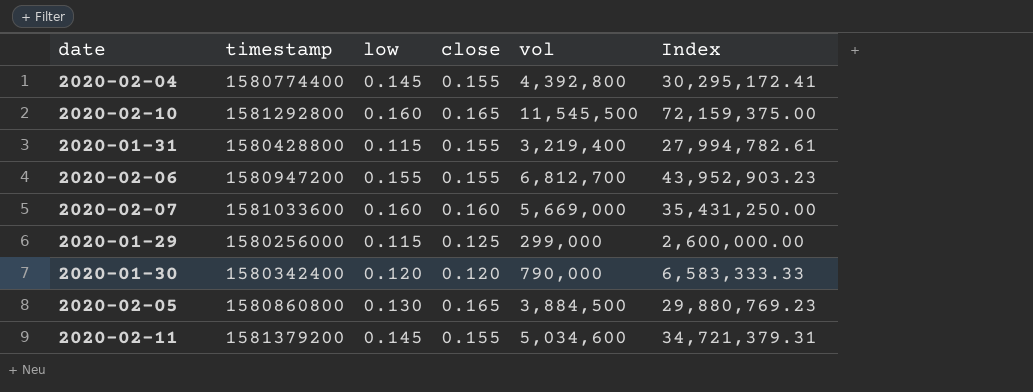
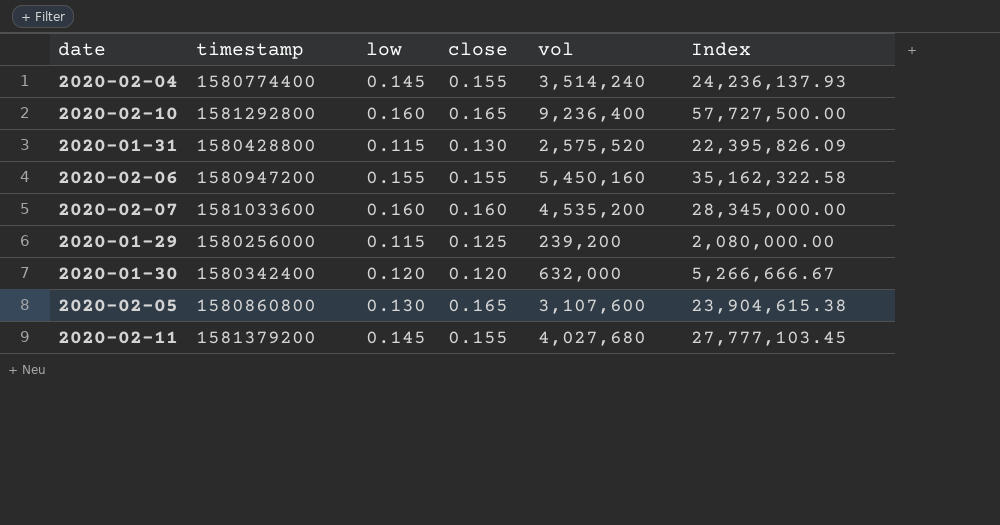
2020-02-04 | vol: 4,392,800 -> 3,514,240
2020-02-04 | Index: 30,295,172.41 -> 24,236,137.93
2020-02-10 | vol: 11,545,500 -> 9,236,400
2020-02-10 | Index: 72,159,375.00 -> 57,727,500.00
2020-01-31 | close: 0.155 -> 0.130
2020-01-31 | vol: 3,219,400 -> 2,575,520
2020-01-31 | Index: 27,994,782.61 -> 22,395,826.09
2020-02-06 | vol: 6,812,700 -> 5,450,160
2020-02-06 | Index: 43,952,903.23 -> 35,162,322.58
2020-02-07 | vol: 5,669,000 -> 4,535,200
2020-02-07 | Index: 35,431,250.00 -> 28,345,000.00
2020-01-29 | vol: 299,000 -> 239,200
2020-01-29 | Index: 2,600,000.00 -> 2,080,000.00
2020-01-30 | vol: 790,000 -> 632,000
2020-01-30 | Index: 6,583,333.33 -> 5,266,666.67
2020-02-05 | vol: 3,884,500 -> 3,107,600
2020-02-05 | Index: 29,880,769.23 -> 23,904,615.38
2020-02-11 | vol: 5,034,600 -> 4,027,680
2020-02-11 | Index: 34,721,379.31 -> 27,777,103.45

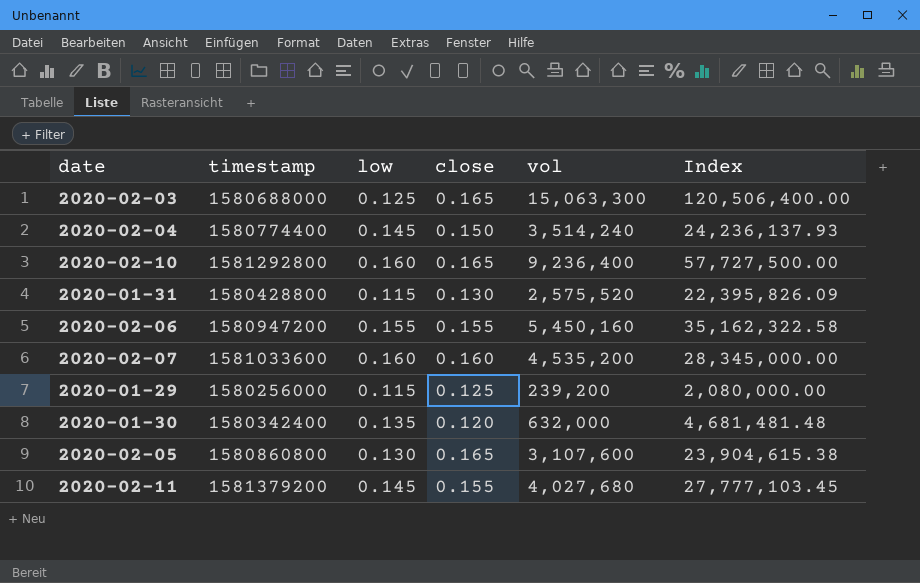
row 2020-02-03: none -> 1580688000 | 0.125 | 0.165 | 15,063,300 | 120,506,400.00
2020-02-04 | close: 0.155 -> 0.150
2020-01-30 | low: 0.120 -> 0.135
2020-01-30 | Index: 5,266,666.67 -> 4,681,481.48

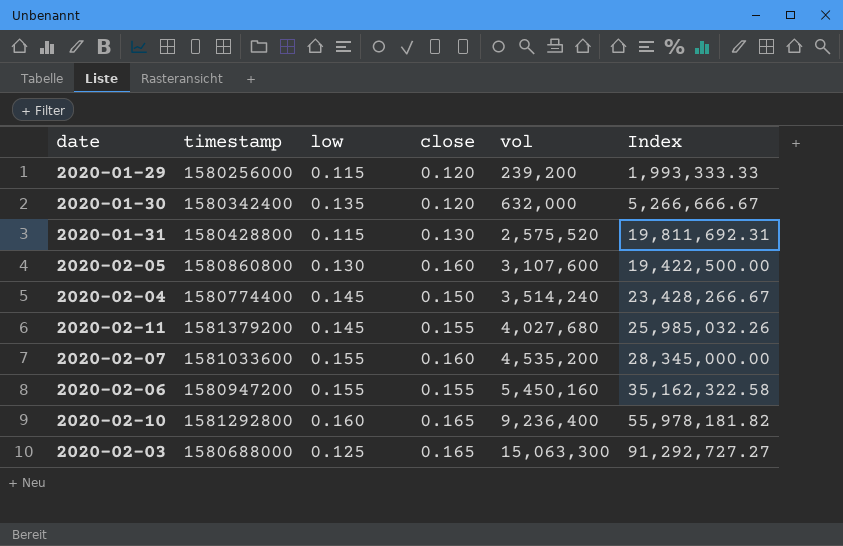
row order: none -> vol ascending
column Index | formula: [vol] / [low] -> [vol] / [close]
2020-01-29 | close: 0.125 -> 0.120
2020-02-05 | close: 0.165 -> 0.160
2020-02-07 | low: 0.160 -> 0.155

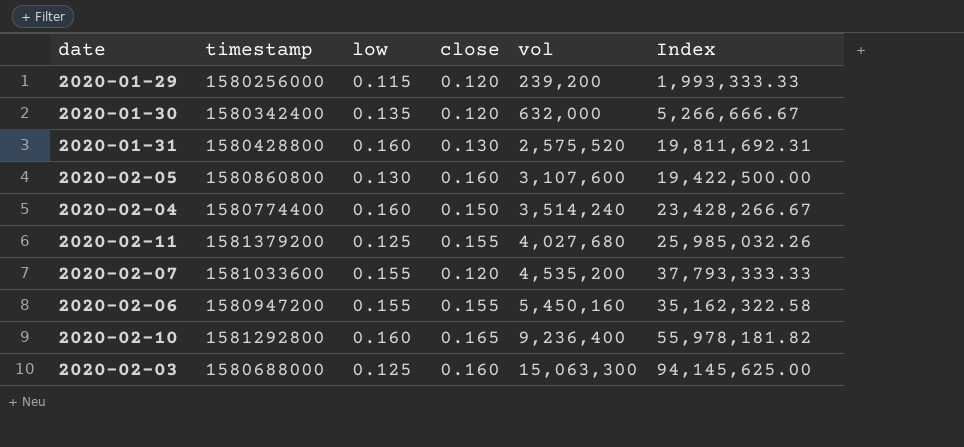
2020-01-31 | low: 0.115 -> 0.160
2020-02-04 | low: 0.145 -> 0.160
2020-02-11 | low: 0.145 -> 0.125
2020-02-07 | close: 0.160 -> 0.120
2020-02-07 | Index: 28,345,000.00 -> 37,793,333.33
2020-02-03 | close: 0.165 -> 0.160
2020-02-03 | Index: 91,292,727.27 -> 94,145,625.00

